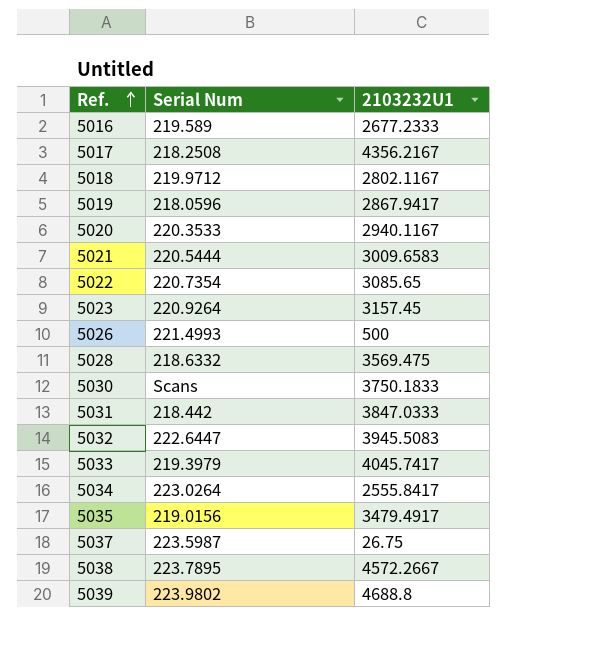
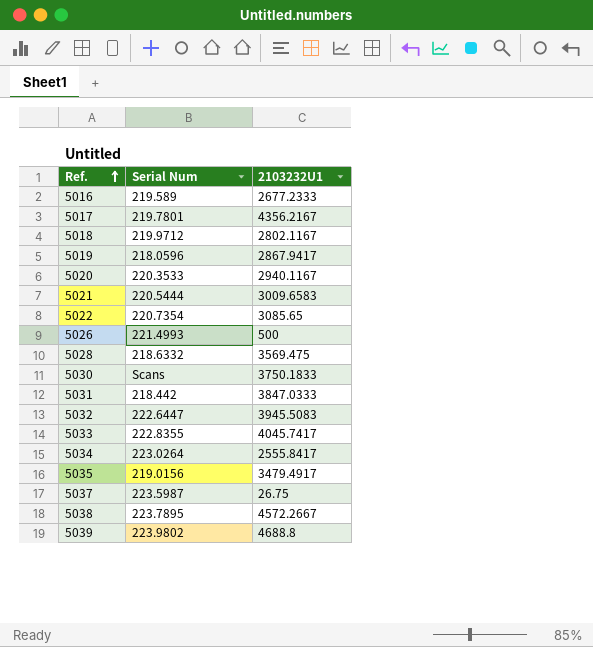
row 5023: 220.9264 | 3157.45 -> none
5017 | Serial Num: 218.2508 -> 219.7801
5033 | Serial Num: 219.3979 -> 222.8355

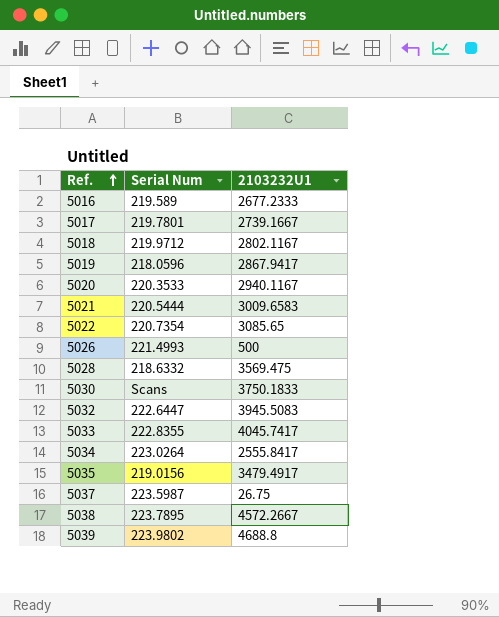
row 5031: 218.442 | 3847.0333 -> none
5017 | 2103232U1: 4356.2167 -> 2739.1667

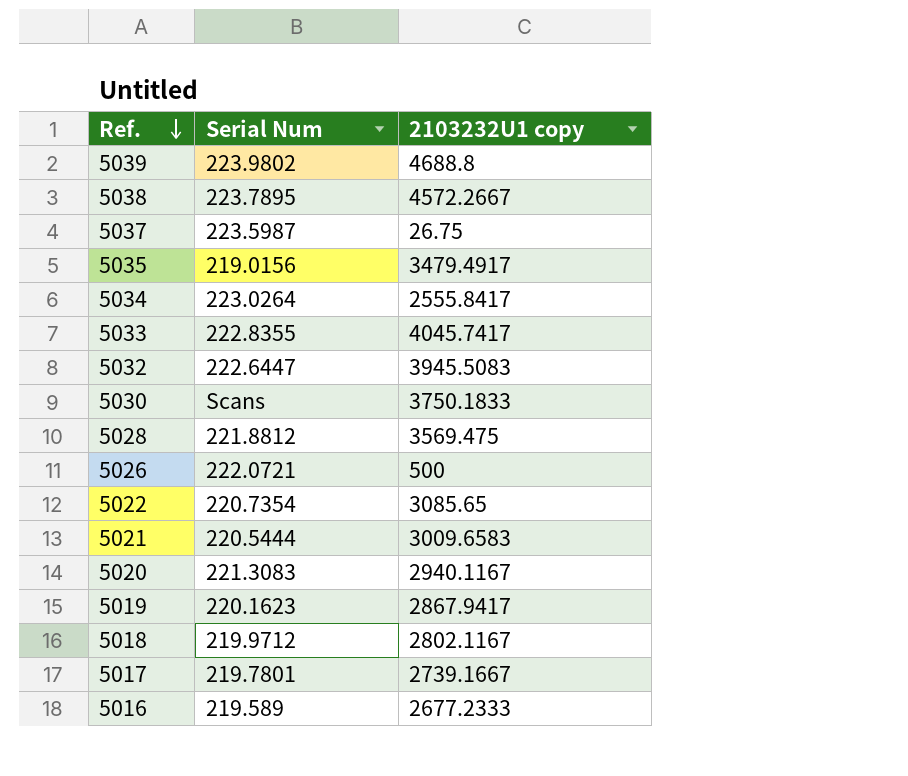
row order: Ref. ascending -> Ref. descending
column name: 2103232U1 -> 2103232U1 copy
5028 | Serial Num: 218.6332 -> 221.8812
5026 | Serial Num: 221.4993 -> 222.0721
5020 | Serial Num: 220.3533 -> 221.3083
5019 | Serial Num: 218.0596 -> 220.1623

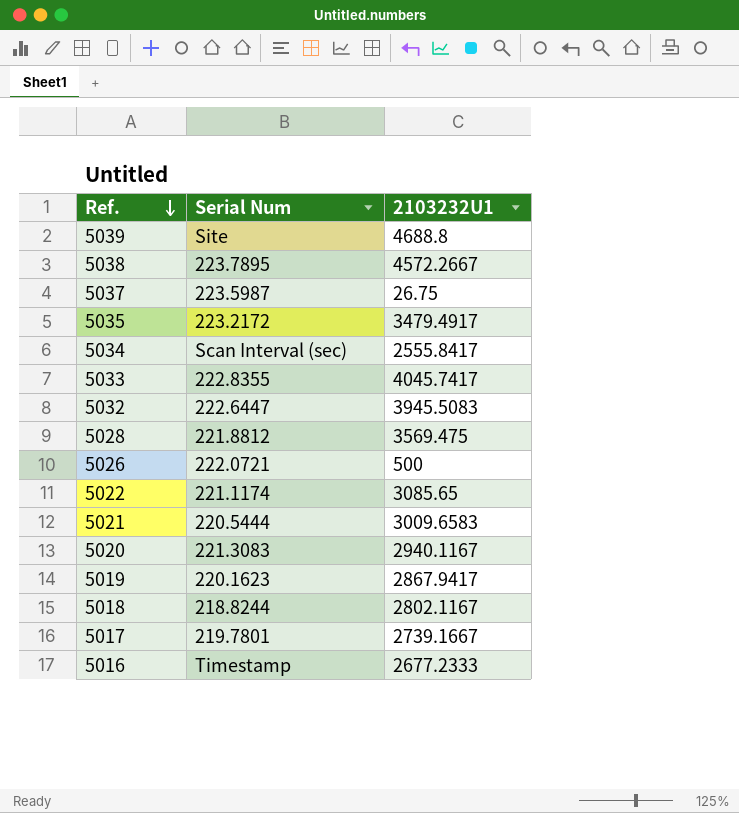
column name: 2103232U1 copy -> 2103232U1
row 5030: Scans | 3750.1833 -> none
5039 | Serial Num: 223.9802 -> Site
5035 | Serial Num: 219.0156 -> 223.2172
5034 | Serial Num: 223.0264 -> Scan Interval (sec)
5022 | Serial Num: 220.7354 -> 221.1174
5018 | Serial Num: 219.9712 -> 218.8244
5016 | Serial Num: 219.589 -> Timestamp

